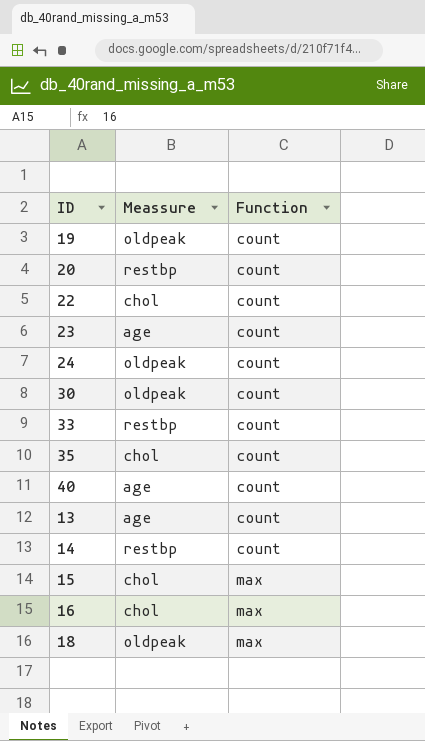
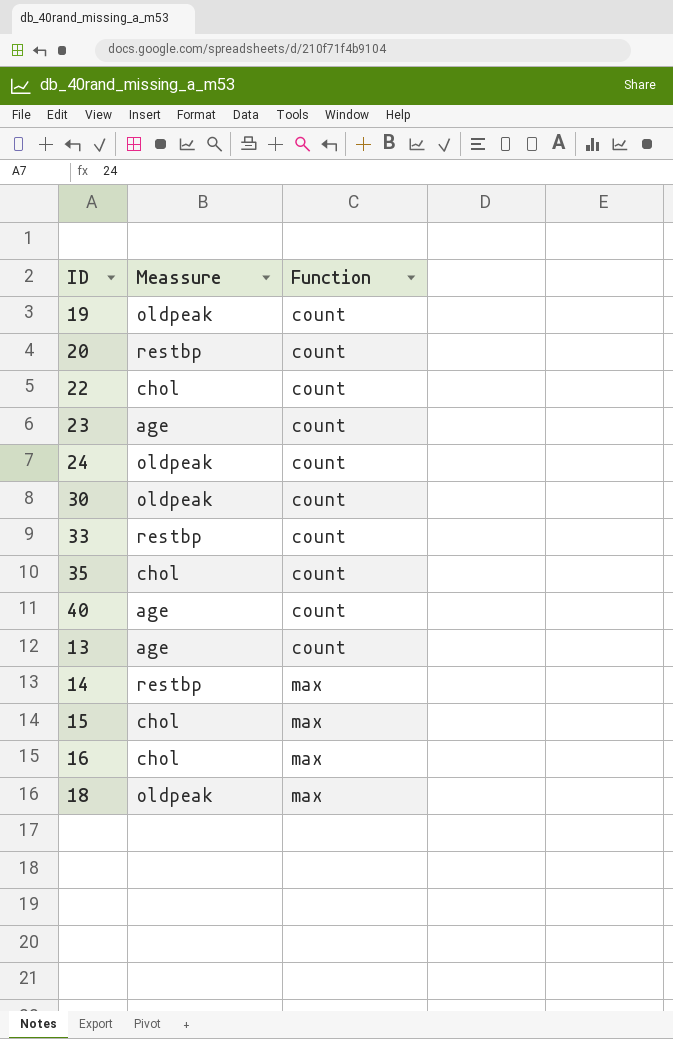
14 | Function: count -> max

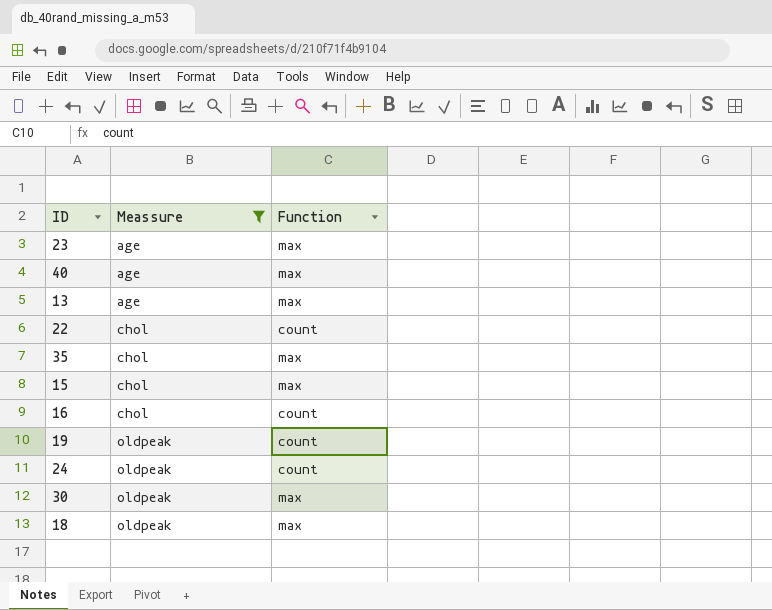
filter: none -> Meassure != restbp
row order: Function ascending -> Meassure ascending
23 | Function: count -> max
40 | Function: count -> max
13 | Function: count -> max
35 | Function: count -> max
16 | Function: max -> count
30 | Function: count -> max

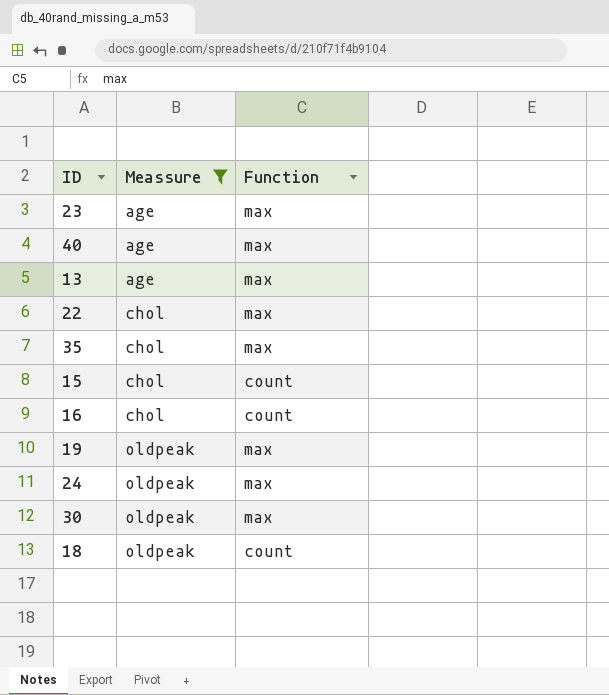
22 | Function: count -> max
15 | Function: max -> count
19 | Function: count -> max
24 | Function: count -> max
18 | Function: max -> count

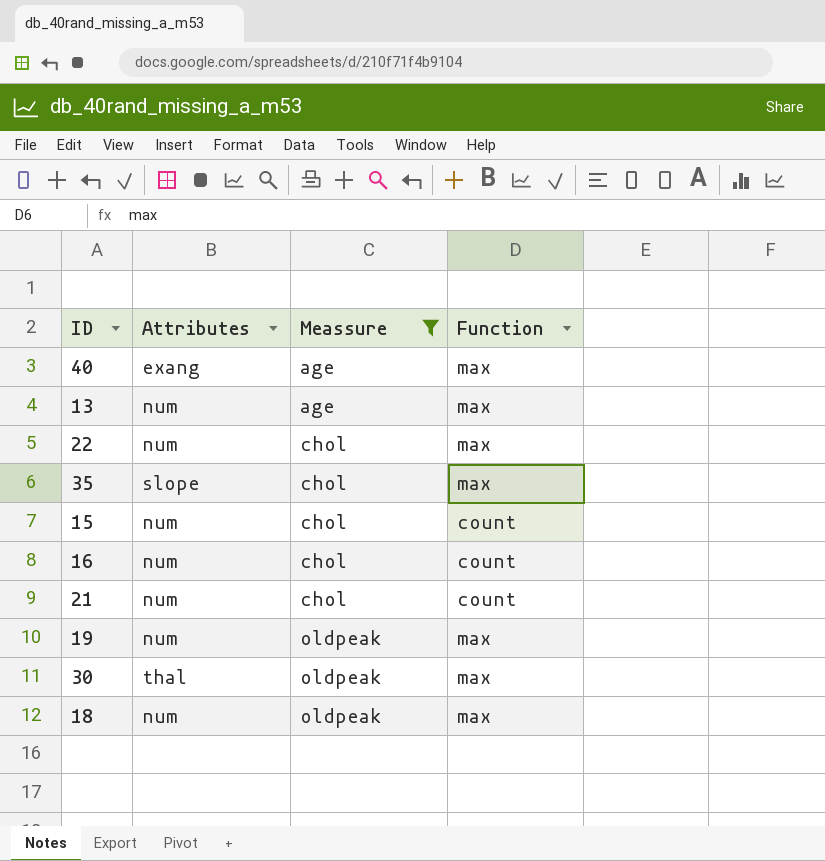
column Attributes | position: none -> 2
row 23: age | max -> none
row 24: oldpeak | max -> none
row 21: none -> num | chol | count
18 | Function: count -> max

